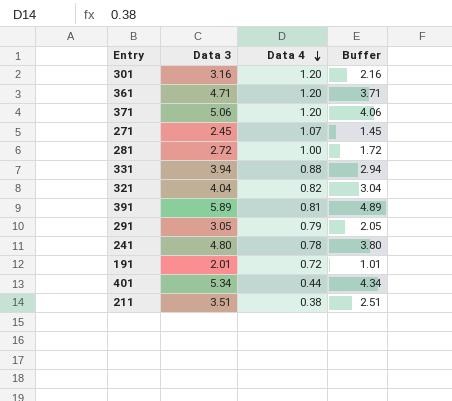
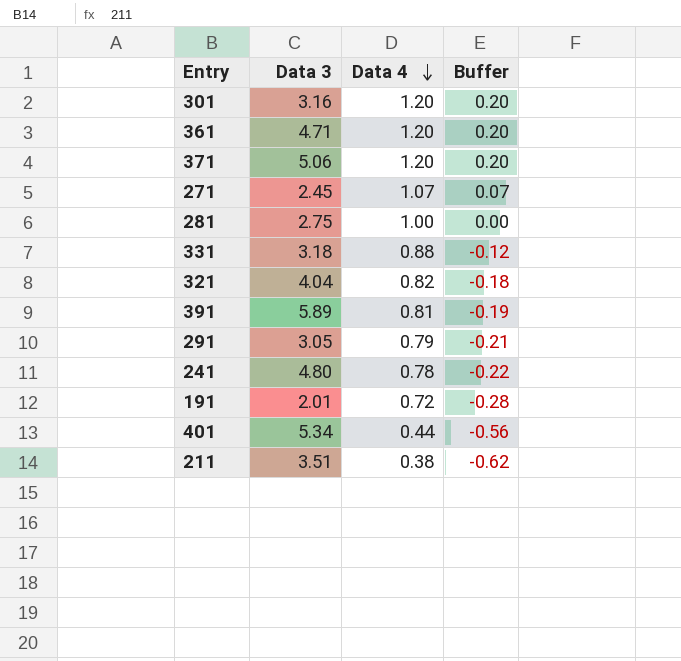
column Buffer | formula: [Data 3] - 1 -> [Data 4] - 1
281 | Data 3: 2.72 -> 2.75
331 | Data 3: 3.94 -> 3.18

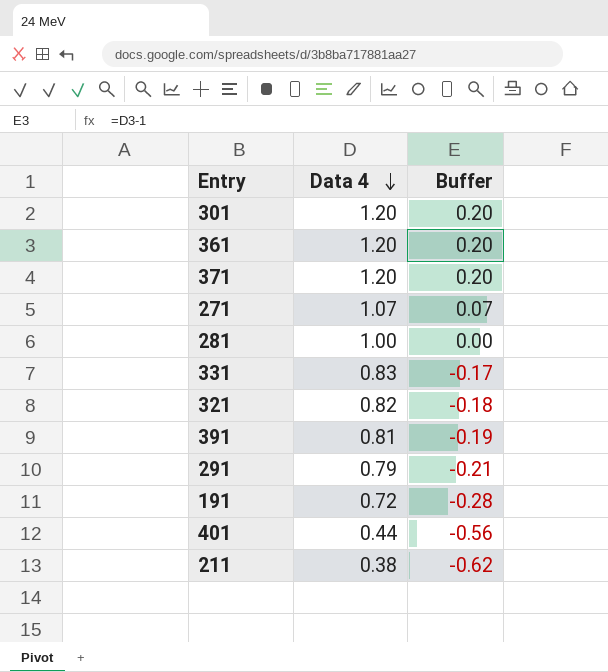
column Data 3 | position: 2 -> none
row 241: 4.80 | 0.78 | -0.22 -> none
331 | Data 4: 0.88 -> 0.83
331 | Buffer: -0.12 -> -0.17

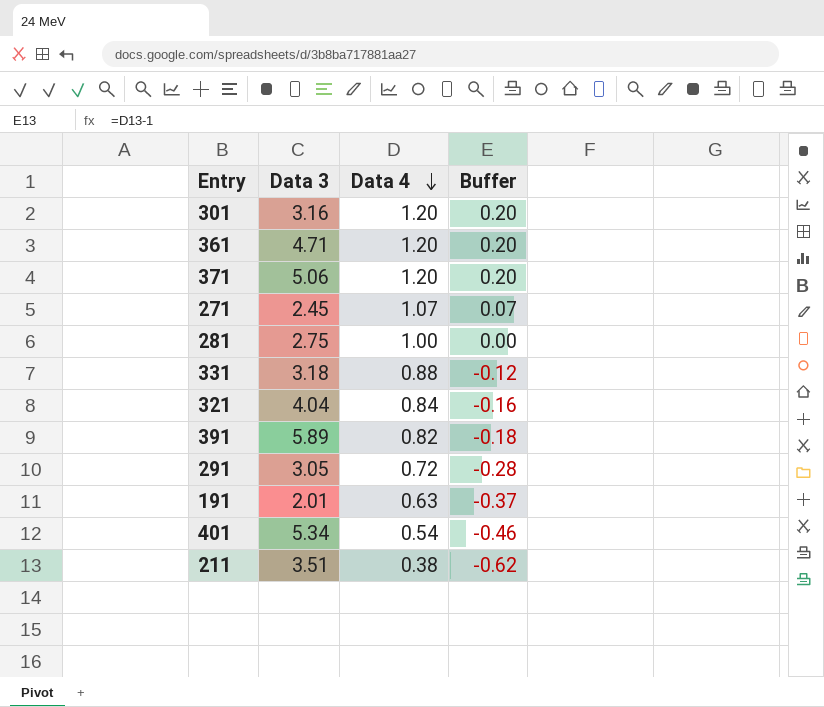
column Data 3 | position: none -> 2
331 | Data 4: 0.83 -> 0.88
331 | Buffer: -0.17 -> -0.12
321 | Data 4: 0.82 -> 0.84
321 | Buffer: -0.18 -> -0.16
391 | Data 4: 0.81 -> 0.82
391 | Buffer: -0.19 -> -0.18
291 | Data 4: 0.79 -> 0.72
291 | Buffer: -0.21 -> -0.28
191 | Data 4: 0.72 -> 0.63
191 | Buffer: -0.28 -> -0.37
401 | Data 4: 0.44 -> 0.54
401 | Buffer: -0.56 -> -0.46

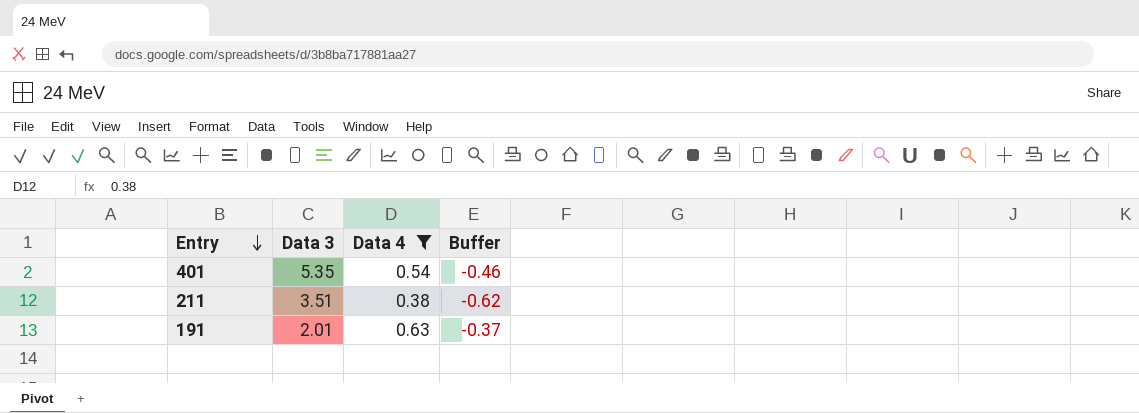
filter: none -> Data 4 <= 0.63
row order: Data 4 descending -> Entry descending
401 | Data 3: 5.34 -> 5.35

